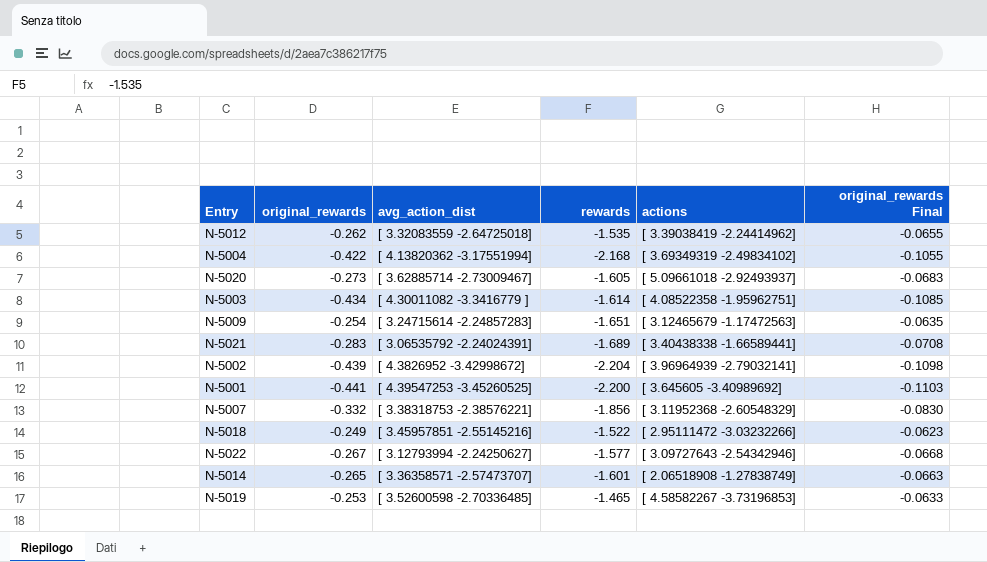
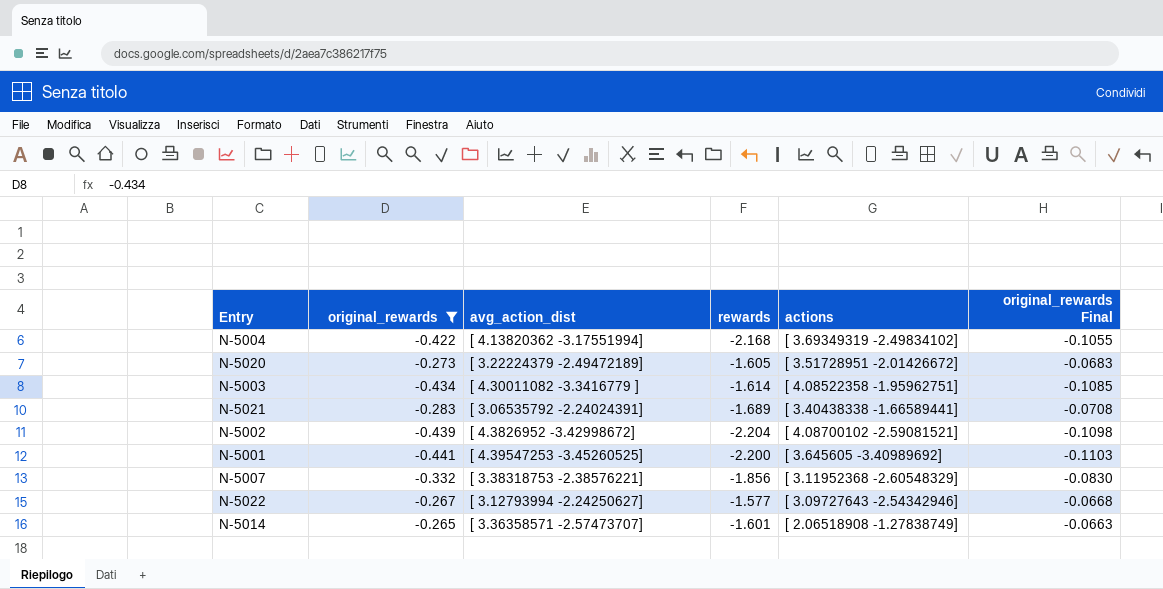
filter: none -> original_rewards <= -0.265
N-5020 | avg_action_dist: [ 3.62885714 -2.73009467] -> [ 3.22224379 -2.49472189]
N-5020 | actions: [ 5.09661018 -2.92493937] -> [ 3.51728951 -2.01426672]
N-5002 | actions: [ 3.96964939 -2.79032141] -> [ 4.08700102 -2.59081521]

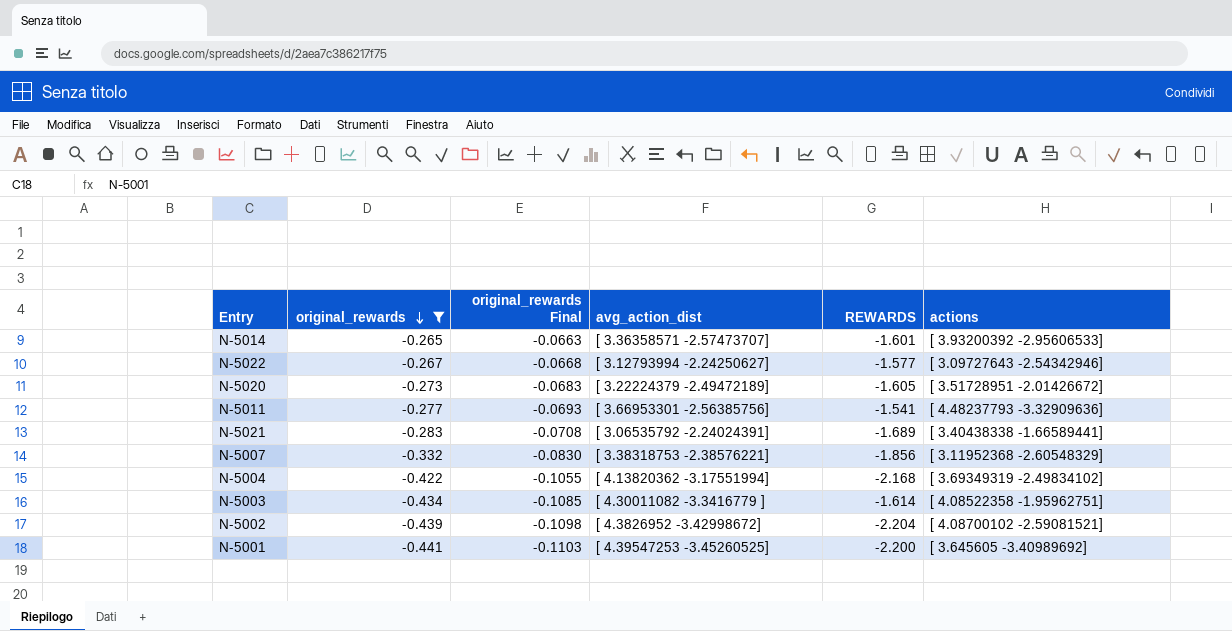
row order: none -> original_rewards descending
column original_rewards Final | position: 6 -> 3
column name: rewards -> REWARDS
N-5014 | actions: [ 2.06518908 -1.27838749] -> [ 3.93200392 -2.95606533]
row N-5011: none -> -0.277 | -0.0693 | [ 3.66953301 -2.56385756] | -1.541 | [ 4.48237793 -3.32909636]

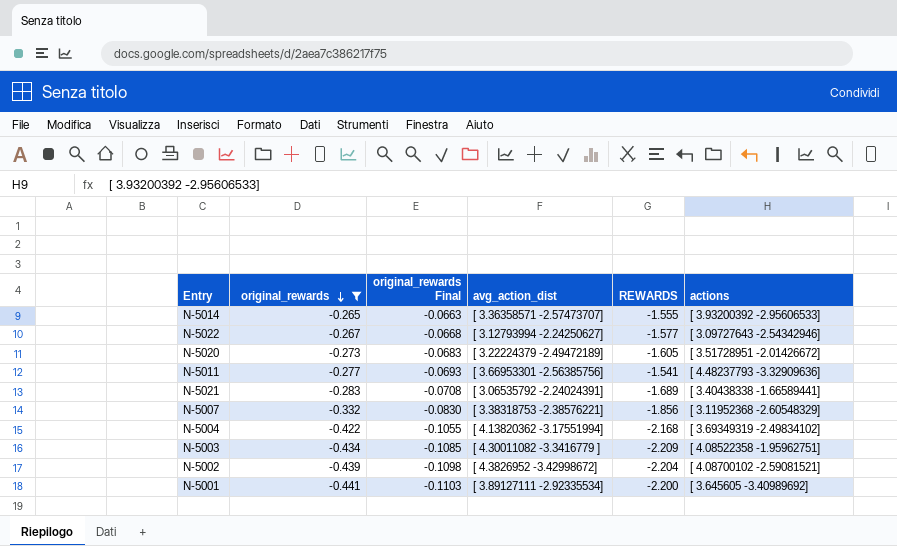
N-5014 | REWARDS: -1.601 -> -1.555
N-5003 | REWARDS: -1.614 -> -2.209
N-5001 | avg_action_dist: [ 4.39547253 -3.45260525] -> [ 3.89127111 -2.92335534]

